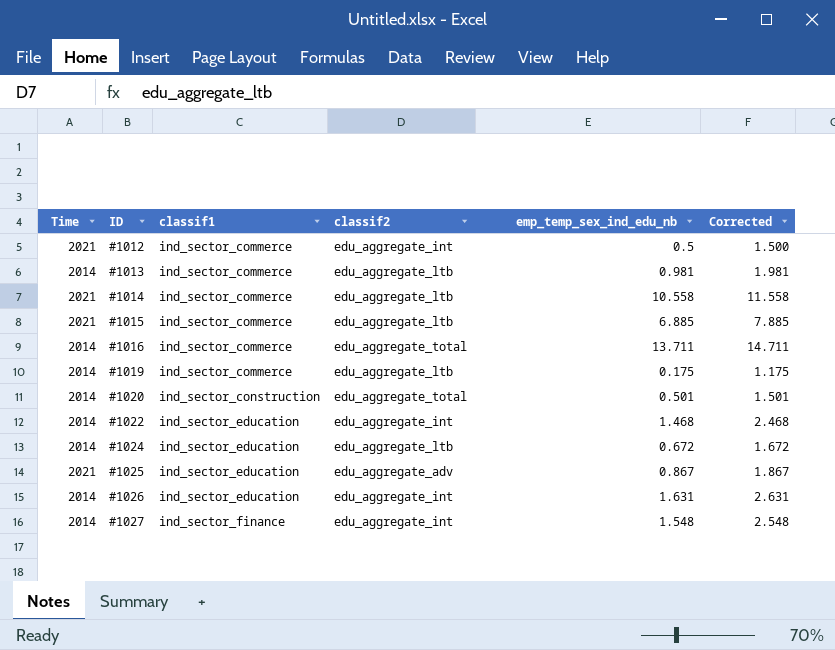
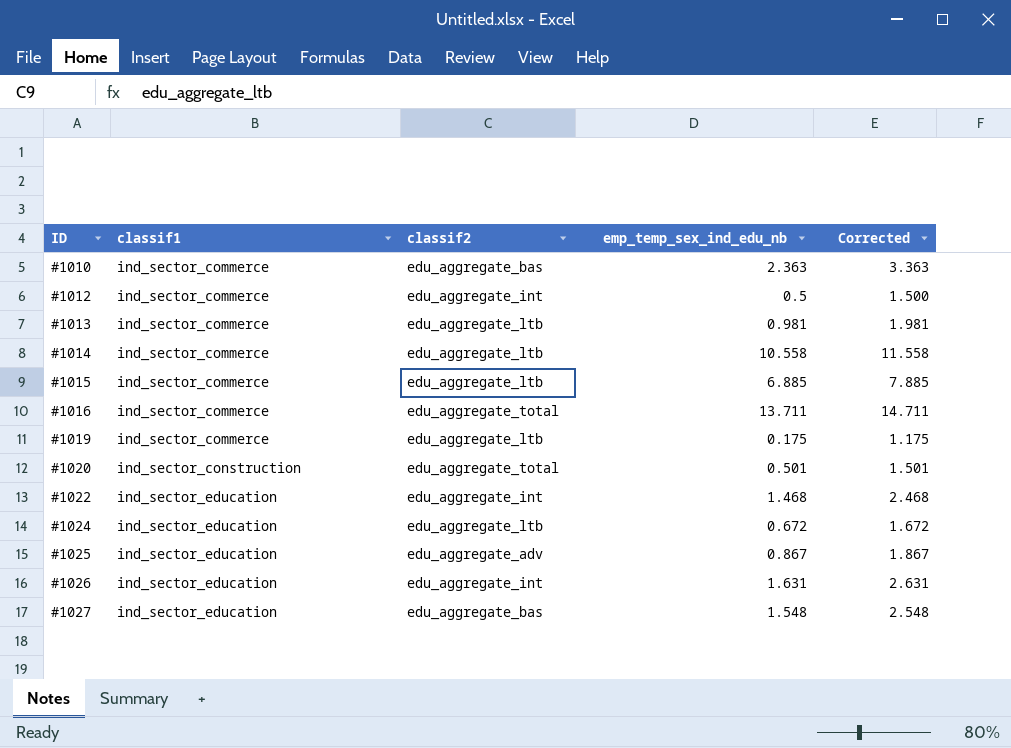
column Time | position: 1 -> none
row #1010: none -> ind_sector_commerce | edu_aggregate_bas | 2.363 | 3.363
#1027 | classif1: ind_sector_finance -> ind_sector_education
#1027 | classif2: edu_aggregate_int -> edu_aggregate_bas

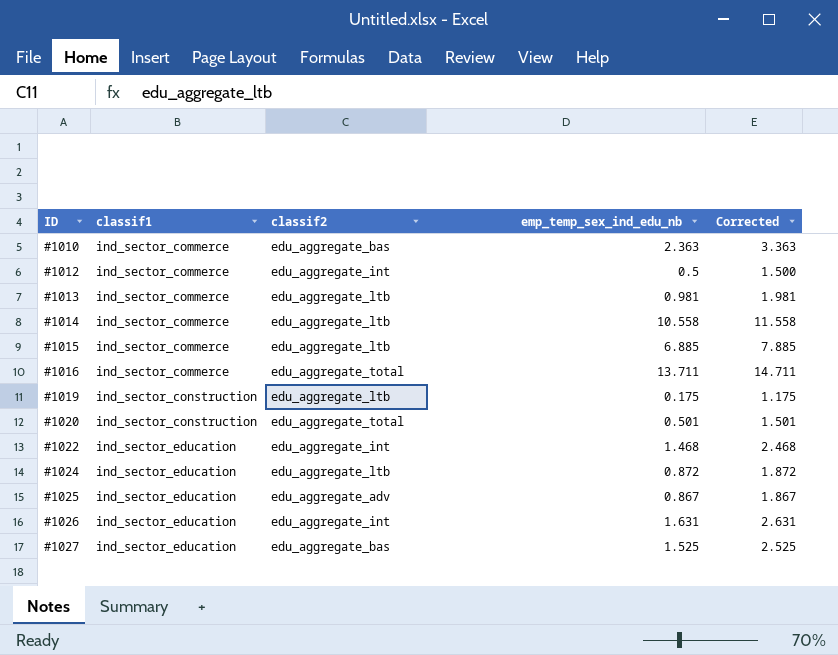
#1019 | classif1: ind_sector_commerce -> ind_sector_construction
#1024 | emp_temp_sex_ind_edu_nb: 0.672 -> 0.872
#1024 | Corrected: 1.672 -> 1.872
#1027 | emp_temp_sex_ind_edu_nb: 1.548 -> 1.525
#1027 | Corrected: 2.548 -> 2.525

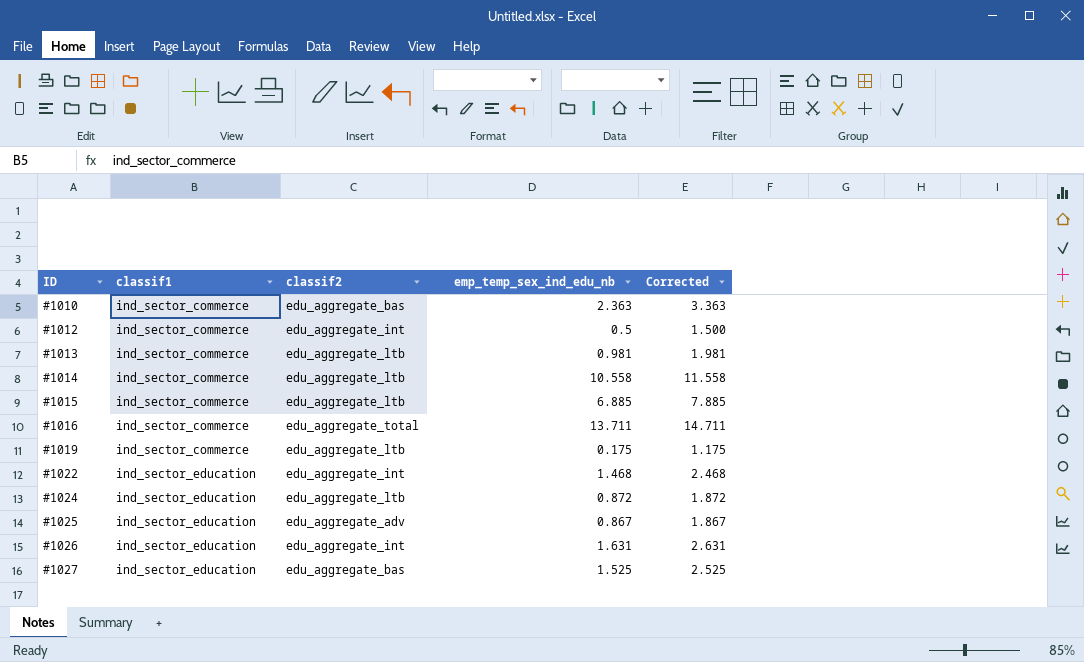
row #1020: ind_sector_construction | edu_aggregate_total | 0.501 | 1.501 -> none
#1019 | classif1: ind_sector_construction -> ind_sector_commerce

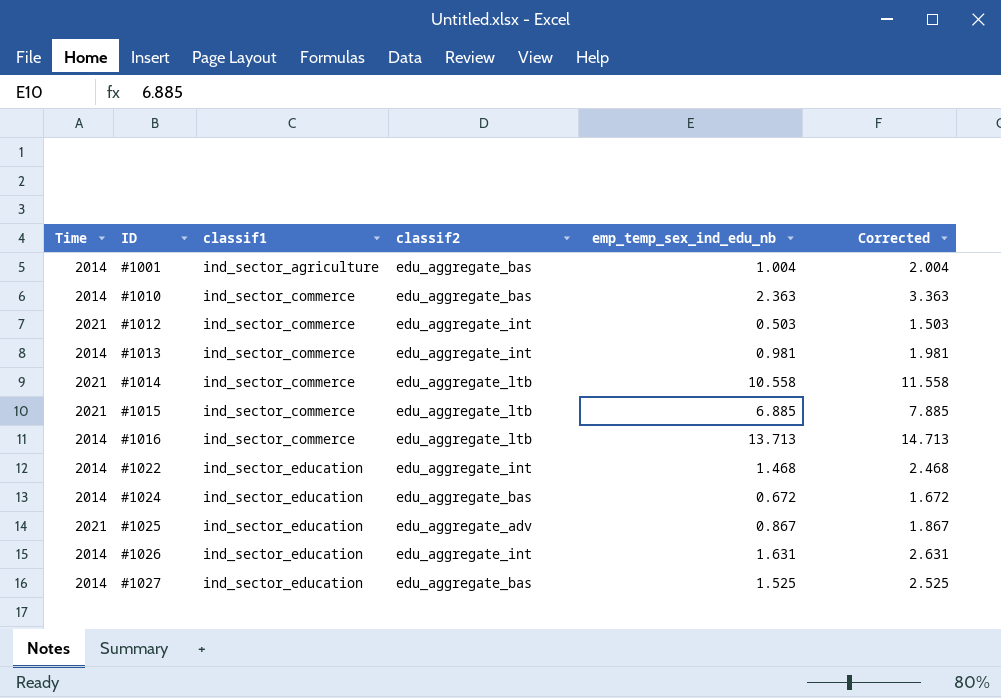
column Time | position: none -> 1
row #1019: ind_sector_commerce | edu_aggregate_ltb | 0.175 | 1.175 -> none
row #1001: none -> 2014 | ind_sector_agriculture | edu_aggregate_bas | 1.004 | 2.004
#1012 | emp_temp_sex_ind_edu_nb: 0.5 -> 0.503
#1012 | Corrected: 1.500 -> 1.503
#1013 | classif2: edu_aggregate_ltb -> edu_aggregate_int
#1016 | classif2: edu_aggregate_total -> edu_aggregate_ltb
#1016 | emp_temp_sex_ind_edu_nb: 13.711 -> 13.713
#1016 | Corrected: 14.711 -> 14.713
#1024 | classif2: edu_aggregate_ltb -> edu_aggregate_bas
#1024 | emp_temp_sex_ind_edu_nb: 0.872 -> 0.672
#1024 | Corrected: 1.872 -> 1.672

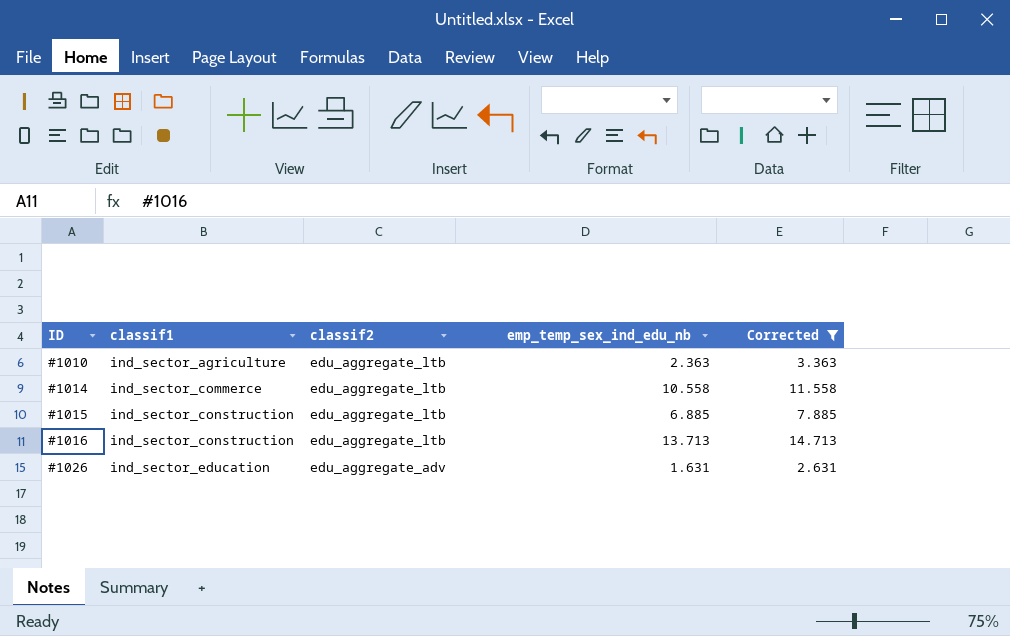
filter: none -> Corrected >= 2.631
column Time | position: 1 -> none
#1010 | classif1: ind_sector_commerce -> ind_sector_agriculture
#1010 | classif2: edu_aggregate_bas -> edu_aggregate_ltb
#1015 | classif1: ind_sector_commerce -> ind_sector_construction
#1016 | classif1: ind_sector_commerce -> ind_sector_construction
#1026 | classif2: edu_aggregate_int -> edu_aggregate_adv

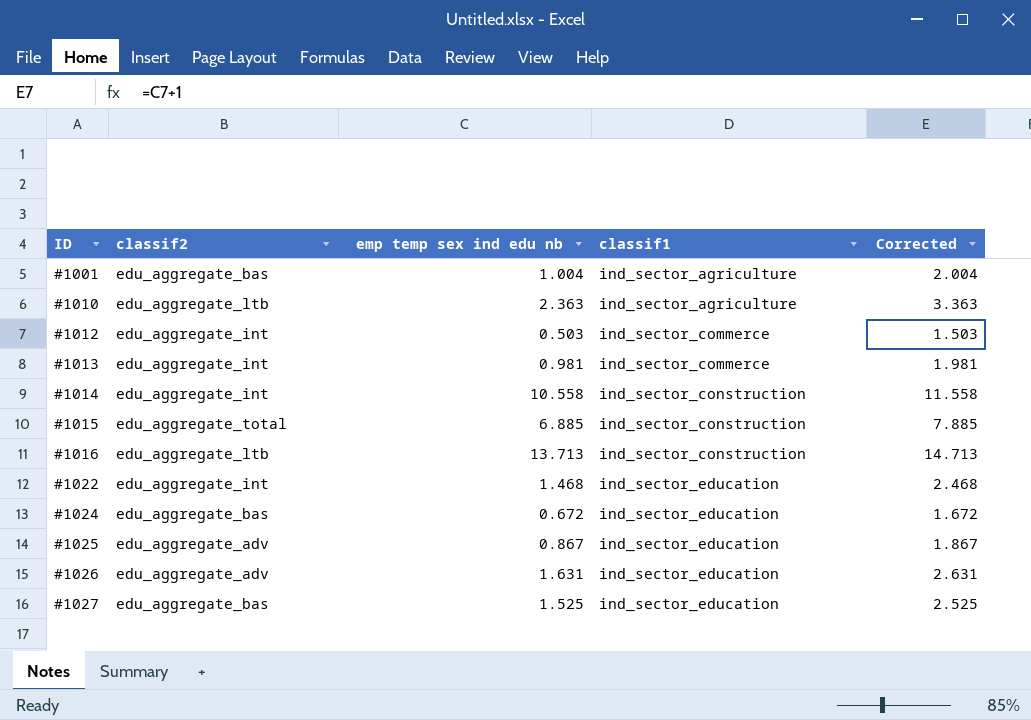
filter: Corrected >= 2.631 -> none
column name: emp_temp_sex_ind_edu_nb -> emp temp sex ind edu nb
column classif1 | position: 2 -> 4
#1014 | classif2: edu_aggregate_ltb -> edu_aggregate_int
#1014 | classif1: ind_sector_commerce -> ind_sector_construction
#1015 | classif2: edu_aggregate_ltb -> edu_aggregate_total

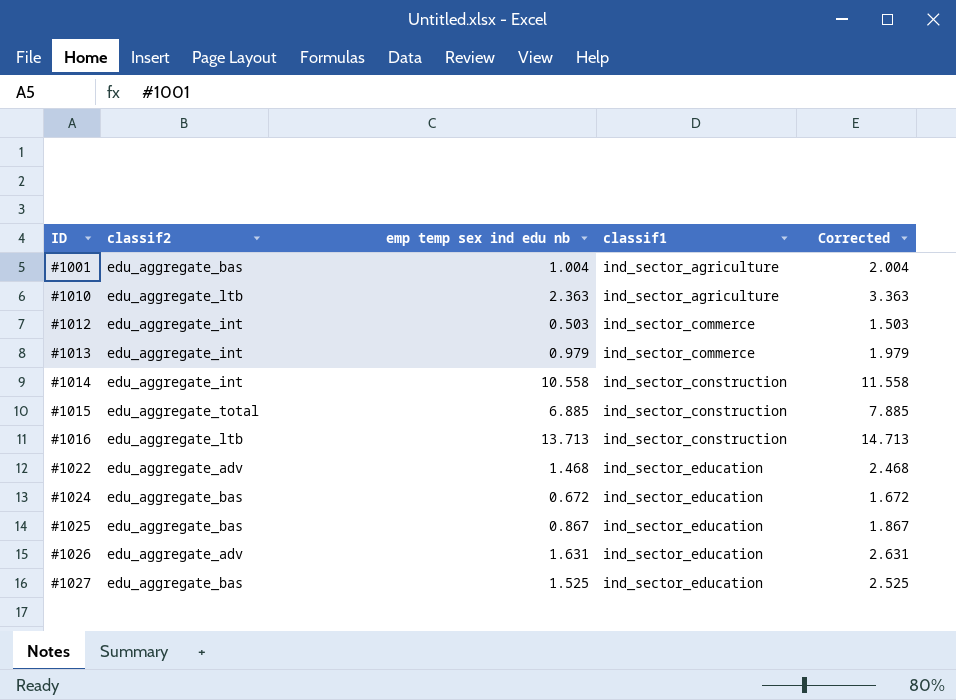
#1013 | emp temp sex ind edu nb: 0.981 -> 0.979
#1013 | Corrected: 1.981 -> 1.979
#1022 | classif2: edu_aggregate_int -> edu_aggregate_adv
#1025 | classif2: edu_aggregate_adv -> edu_aggregate_bas

